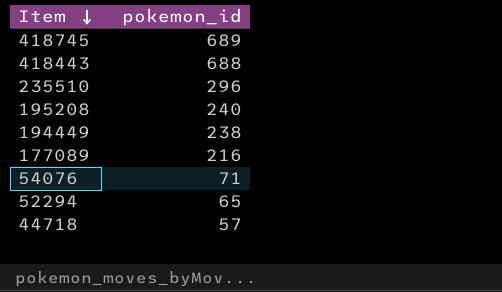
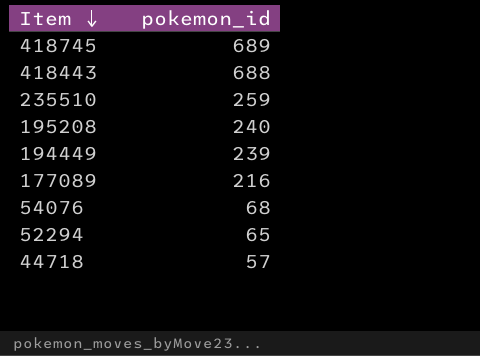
235510 | pokemon_id: 296 -> 259
194449 | pokemon_id: 238 -> 239
54076 | pokemon_id: 71 -> 68

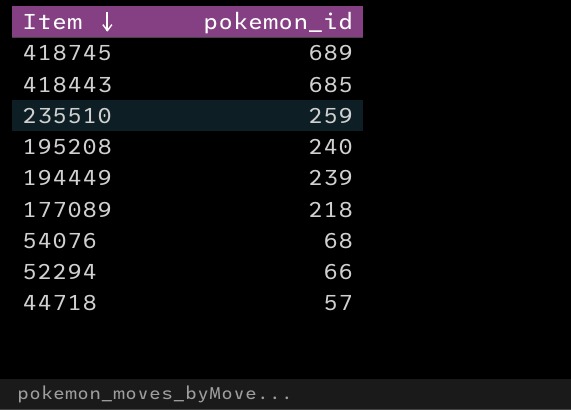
418443 | pokemon_id: 688 -> 685
177089 | pokemon_id: 216 -> 218
52294 | pokemon_id: 65 -> 66

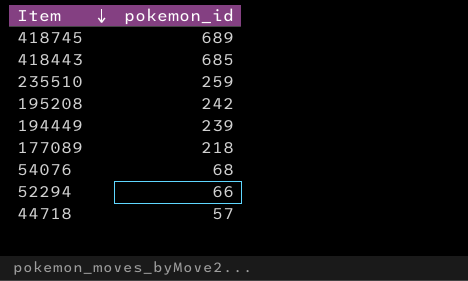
195208 | pokemon_id: 240 -> 242

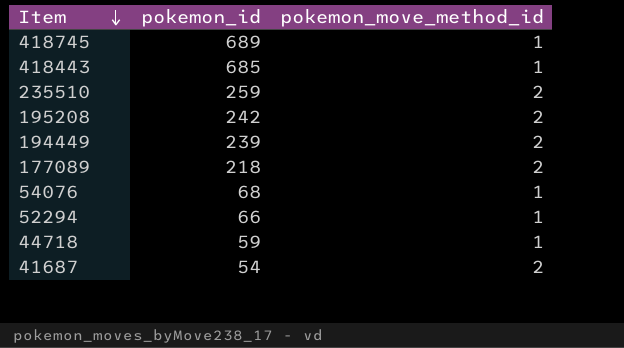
column pokemon_move_method_id | position: none -> 3
44718 | pokemon_id: 57 -> 59
row 41687: none -> 54 | 2

